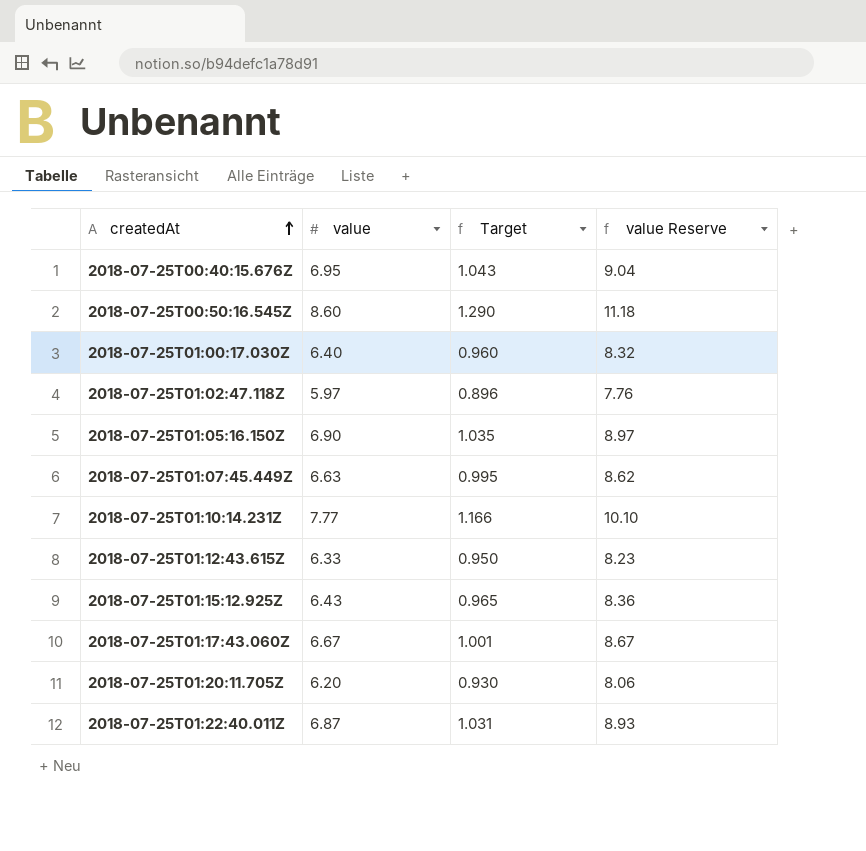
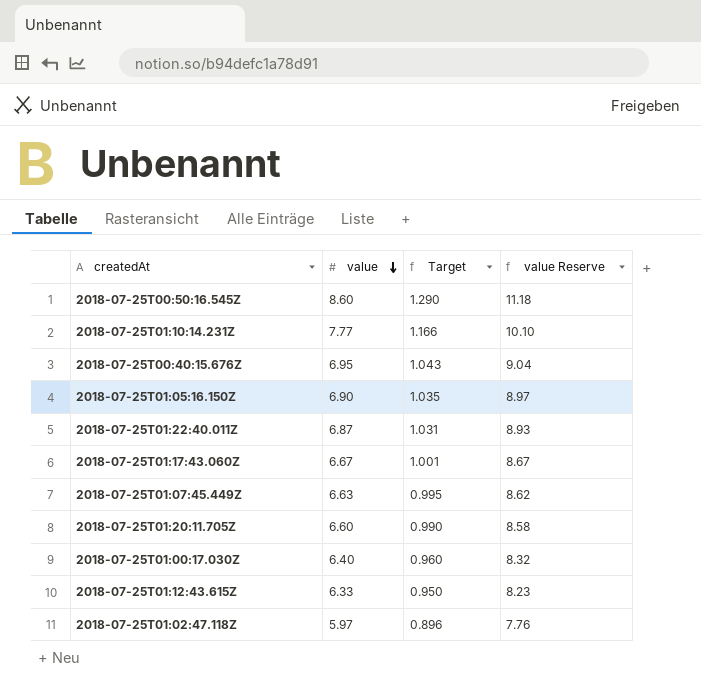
row order: createdAt ascending -> value descending
row 2018-07-25T01:15:12.925Z: 6.43 | 0.965 | 8.36 -> none
2018-07-25T01:20:11.705Z | value: 6.20 -> 6.60
2018-07-25T01:20:11.705Z | Target: 0.930 -> 0.990
2018-07-25T01:20:11.705Z | value Reserve: 8.06 -> 8.58

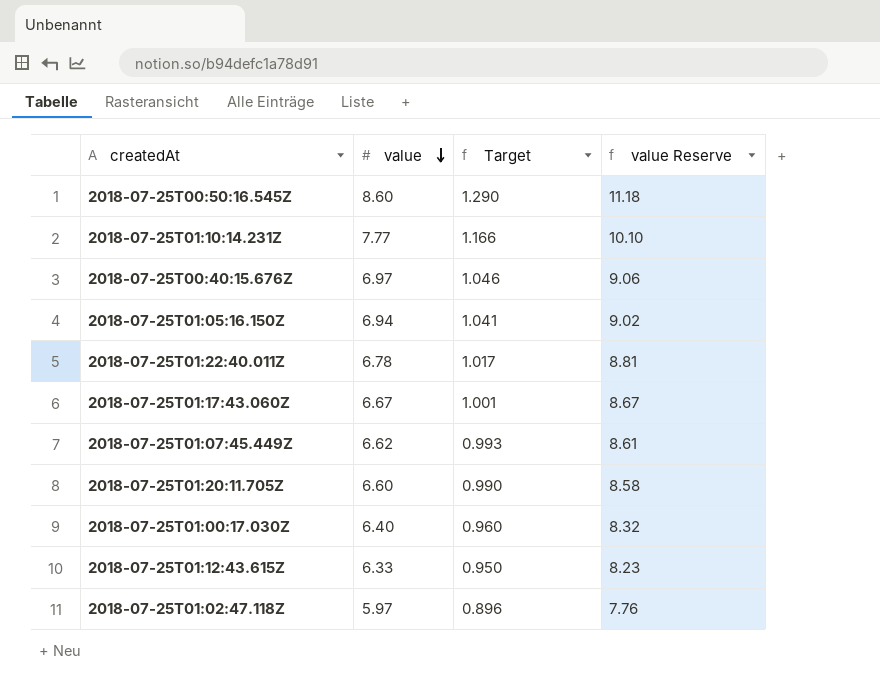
2018-07-25T00:40:15.676Z | value: 6.95 -> 6.97
2018-07-25T00:40:15.676Z | Target: 1.043 -> 1.046
2018-07-25T00:40:15.676Z | value Reserve: 9.04 -> 9.06
2018-07-25T01:05:16.150Z | value: 6.90 -> 6.94
2018-07-25T01:05:16.150Z | Target: 1.035 -> 1.041
2018-07-25T01:05:16.150Z | value Reserve: 8.97 -> 9.02
2018-07-25T01:22:40.011Z | value: 6.87 -> 6.78
2018-07-25T01:22:40.011Z | Target: 1.031 -> 1.017
2018-07-25T01:22:40.011Z | value Reserve: 8.93 -> 8.81
2018-07-25T01:07:45.449Z | value: 6.63 -> 6.62
2018-07-25T01:07:45.449Z | Target: 0.995 -> 0.993
2018-07-25T01:07:45.449Z | value Reserve: 8.62 -> 8.61

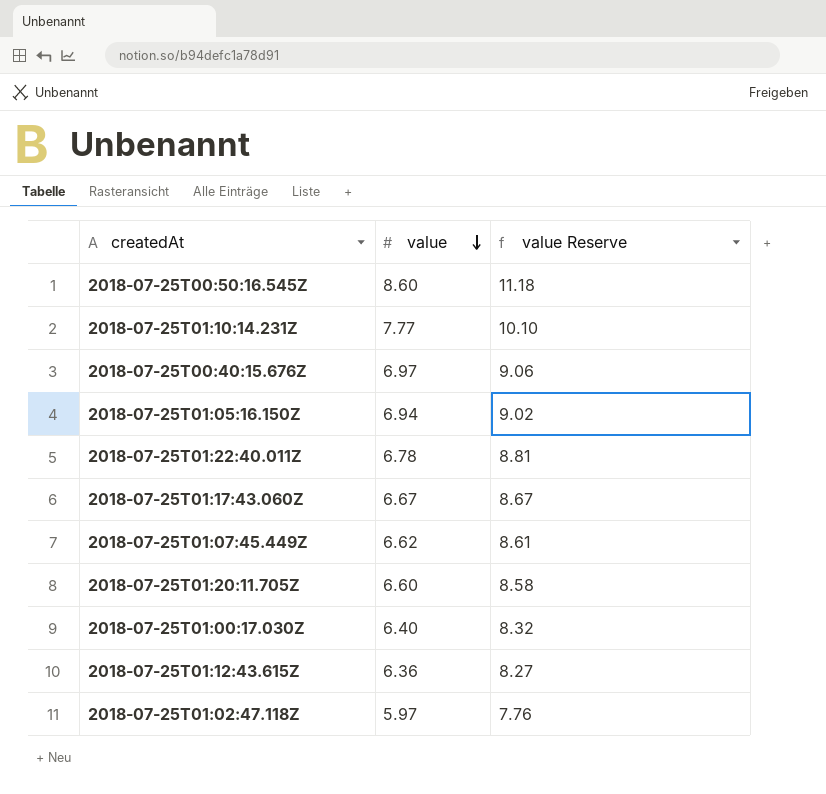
column Target | formula: [value] * 0.15 -> none
2018-07-25T01:12:43.615Z | value: 6.33 -> 6.36
2018-07-25T01:12:43.615Z | value Reserve: 8.23 -> 8.27

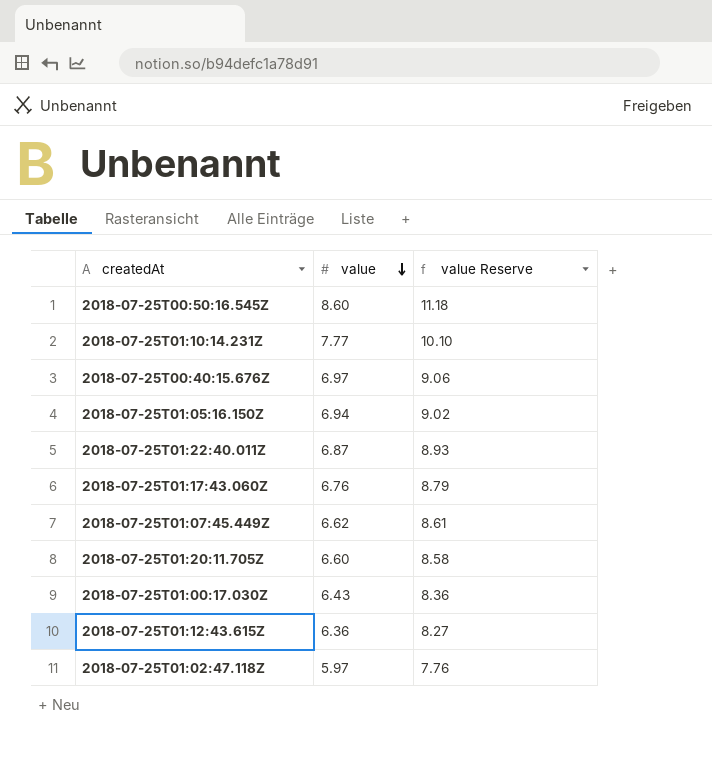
2018-07-25T01:22:40.011Z | value: 6.78 -> 6.87
2018-07-25T01:22:40.011Z | value Reserve: 8.81 -> 8.93
2018-07-25T01:17:43.060Z | value: 6.67 -> 6.76
2018-07-25T01:17:43.060Z | value Reserve: 8.67 -> 8.79
2018-07-25T01:00:17.030Z | value: 6.40 -> 6.43
2018-07-25T01:00:17.030Z | value Reserve: 8.32 -> 8.36

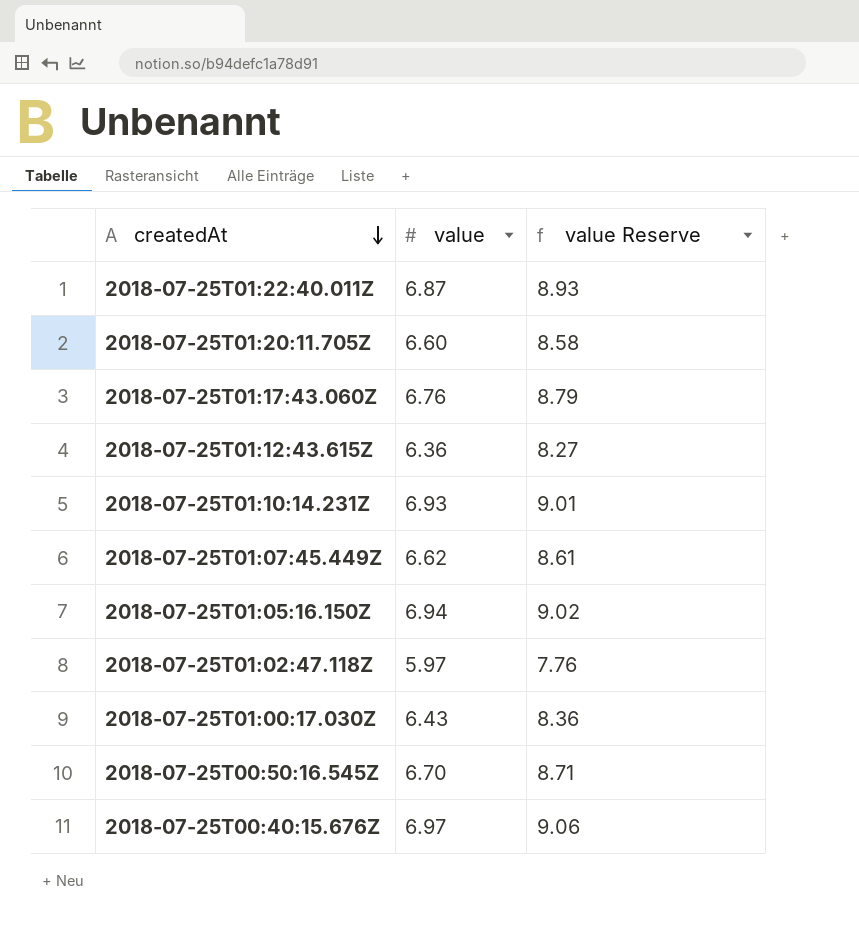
row order: value descending -> createdAt descending
2018-07-25T01:10:14.231Z | value: 7.77 -> 6.93
2018-07-25T01:10:14.231Z | value Reserve: 10.10 -> 9.01
2018-07-25T00:50:16.545Z | value: 8.60 -> 6.70
2018-07-25T00:50:16.545Z | value Reserve: 11.18 -> 8.71

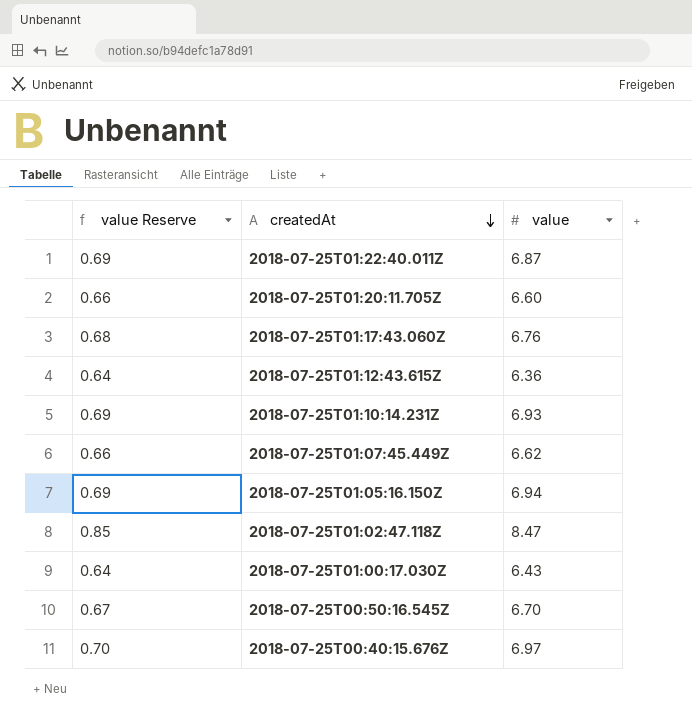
column value Reserve | formula: [value] * 1.3 -> [value] * 0.1
column value Reserve | position: 3 -> 1
2018-07-25T01:02:47.118Z | value: 5.97 -> 8.47

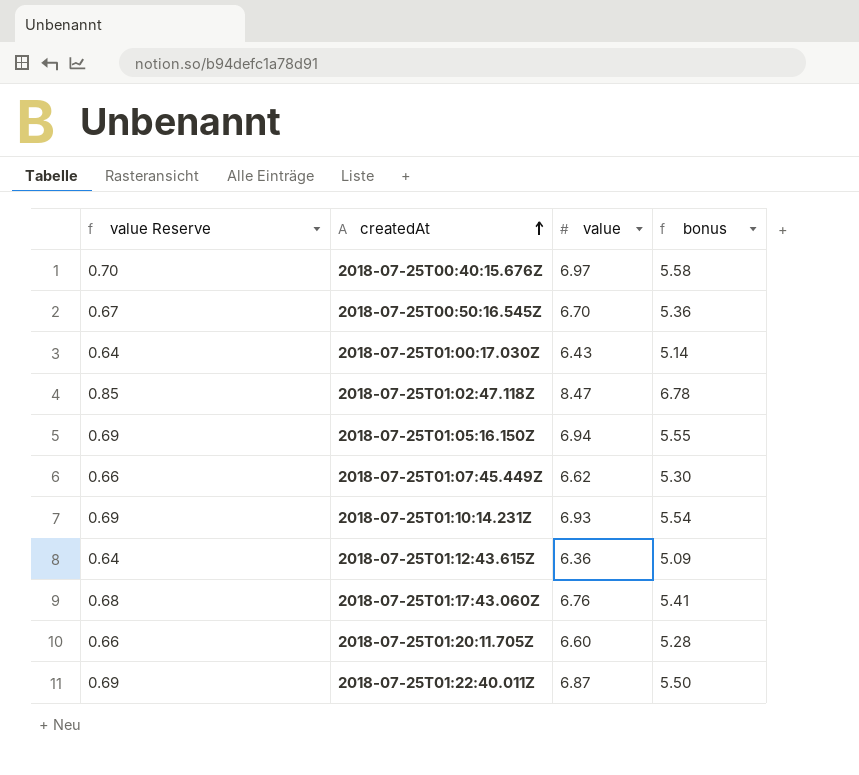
row order: createdAt descending -> createdAt ascending
column bonus | formula: none -> [value] * 0.8

